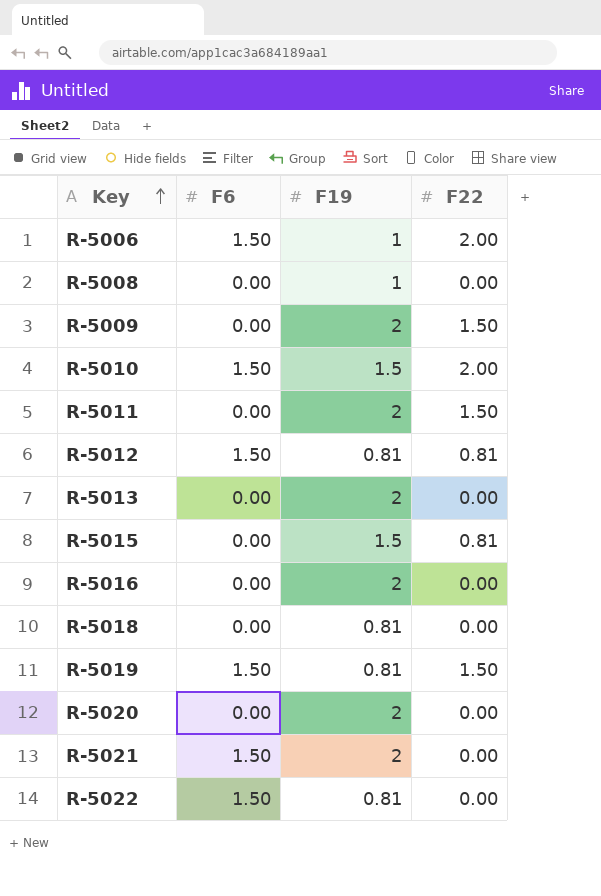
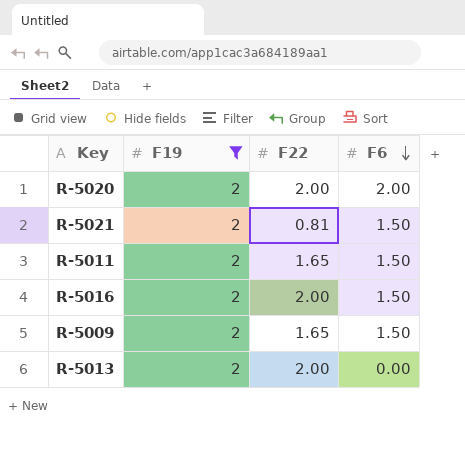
filter: none -> F19 = 2
row order: Key ascending -> F6 descending
column F6 | position: 2 -> 4
R-5020 | F22: 0.00 -> 2.00
R-5020 | F6: 0.00 -> 2.00
R-5021 | F22: 0.00 -> 0.81
R-5011 | F22: 1.50 -> 1.65
R-5011 | F6: 0.00 -> 1.50
R-5016 | F22: 0.00 -> 2.00
R-5016 | F6: 0.00 -> 1.50
R-5009 | F22: 1.50 -> 1.65
R-5009 | F6: 0.00 -> 1.50
R-5013 | F22: 0.00 -> 2.00

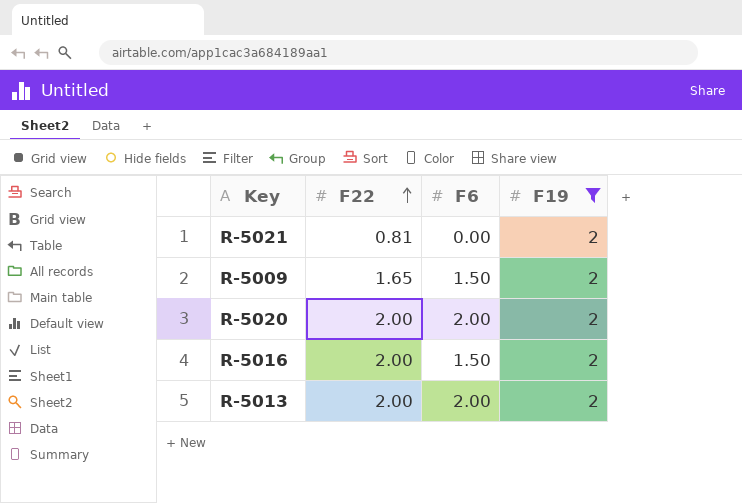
row order: F6 descending -> F22 ascending
column F19 | position: 2 -> 4
row R-5011: 2 | 1.65 | 1.50 -> none
R-5021 | F6: 1.50 -> 0.00
R-5013 | F6: 0.00 -> 2.00

